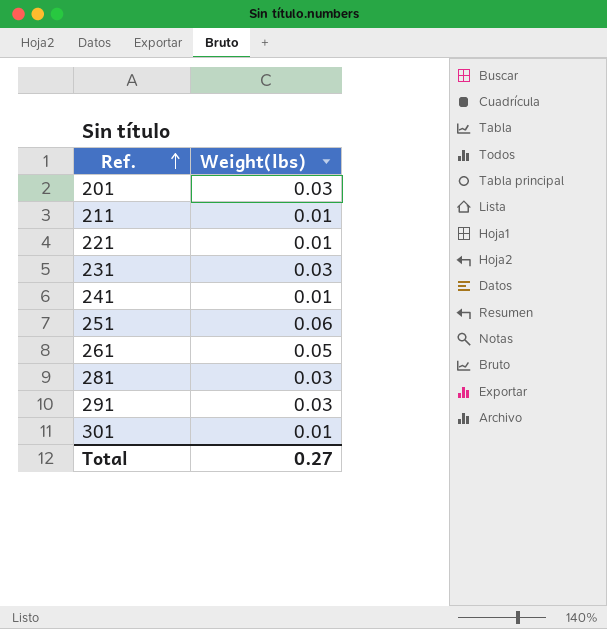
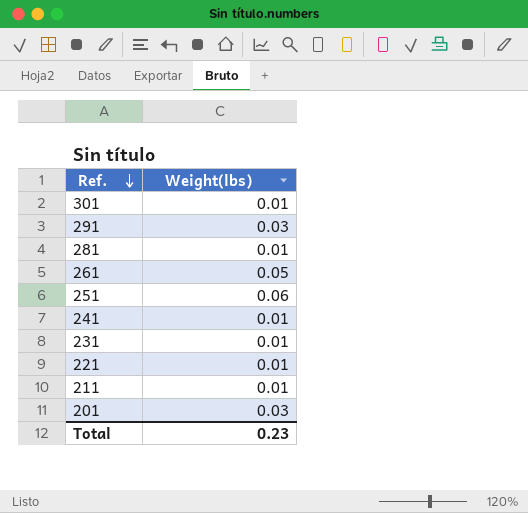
row order: Ref. ascending -> Ref. descending
281 | Weight(lbs): 0.03 -> 0.01
231 | Weight(lbs): 0.03 -> 0.01
Total | Weight(lbs): 0.27 -> 0.23

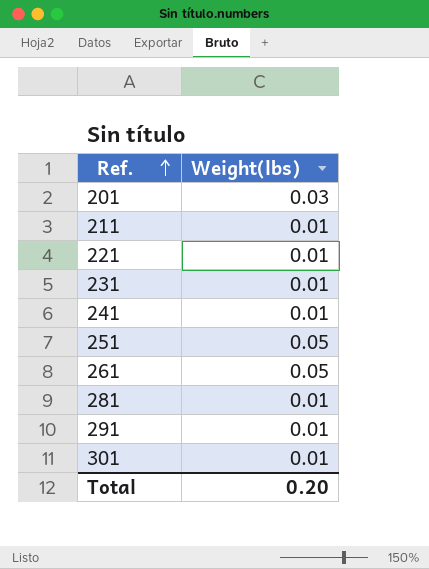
row order: Ref. descending -> Ref. ascending
251 | Weight(lbs): 0.06 -> 0.05
291 | Weight(lbs): 0.03 -> 0.01
Total | Weight(lbs): 0.23 -> 0.20

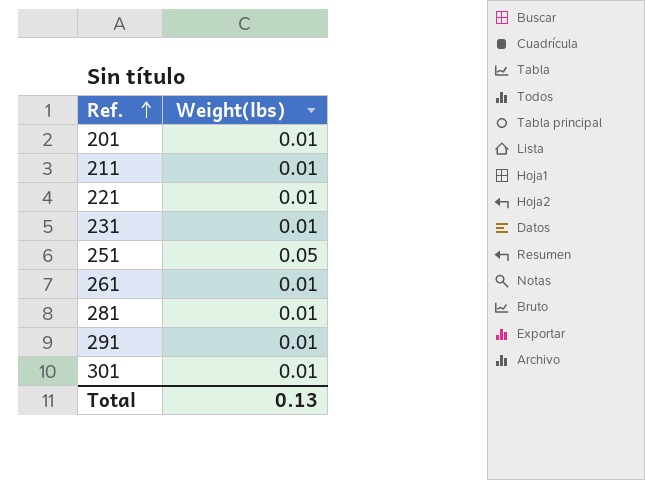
row 241: 0.01 -> none
201 | Weight(lbs): 0.03 -> 0.01
261 | Weight(lbs): 0.05 -> 0.01
Total | Weight(lbs): 0.20 -> 0.13

